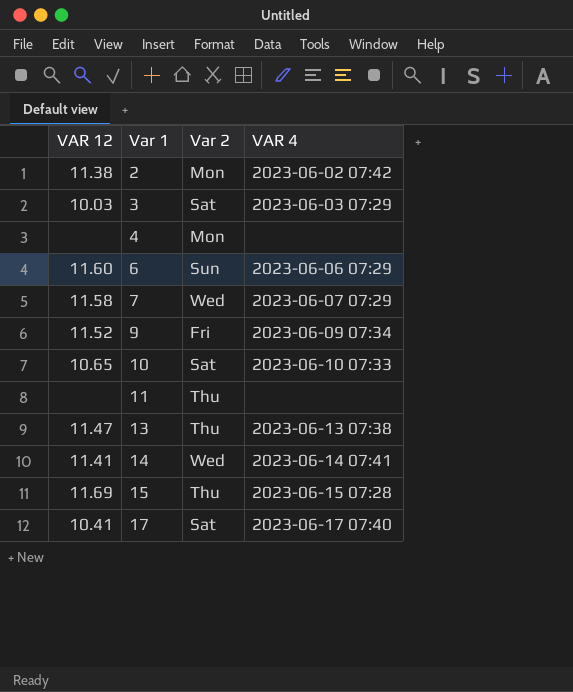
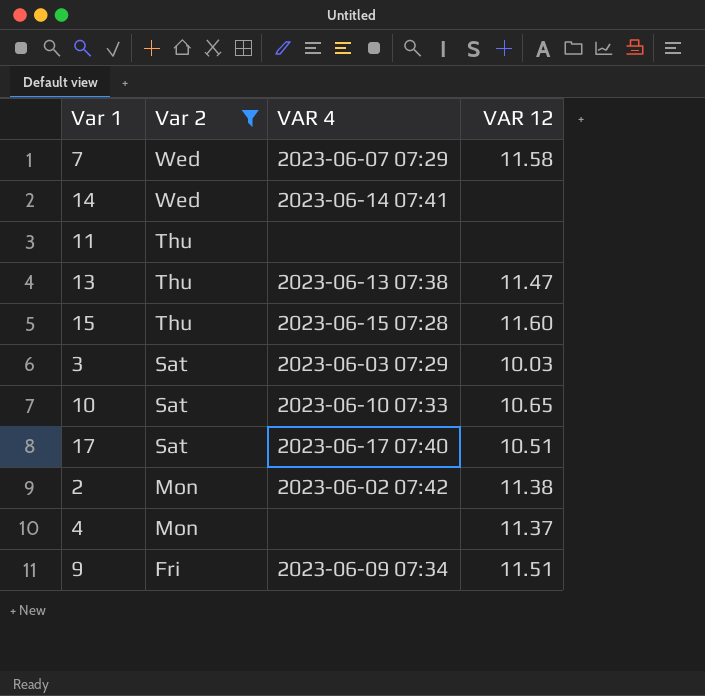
filter: none -> Var 2 != Sun
row order: Var 1 ascending -> Var 2 descending
column VAR 12 | position: 1 -> 4
14 | VAR 12: 11.41 -> none
15 | VAR 12: 11.69 -> 11.60
17 | VAR 12: 10.41 -> 10.51
4 | VAR 12: none -> 11.37
9 | VAR 12: 11.52 -> 11.51

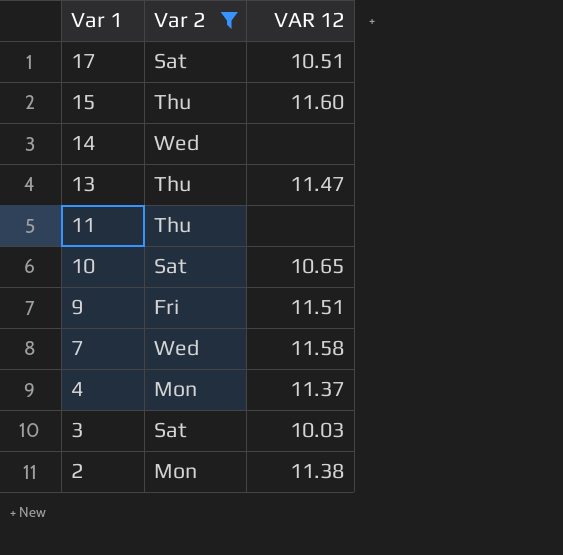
row order: Var 2 descending -> Var 1 descending
column VAR 4 | position: 3 -> none

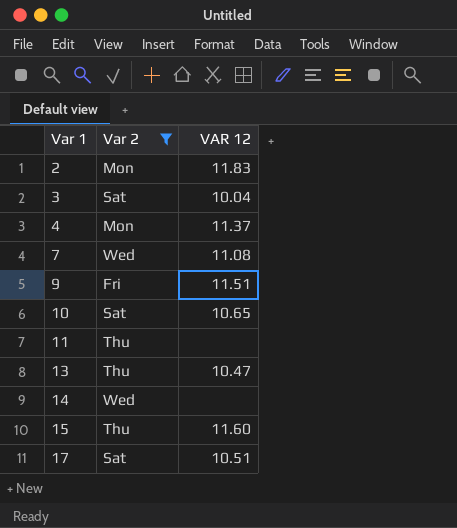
row order: Var 1 descending -> Var 1 ascending
2 | VAR 12: 11.38 -> 11.83
3 | VAR 12: 10.03 -> 10.04
7 | VAR 12: 11.58 -> 11.08
13 | VAR 12: 11.47 -> 10.47

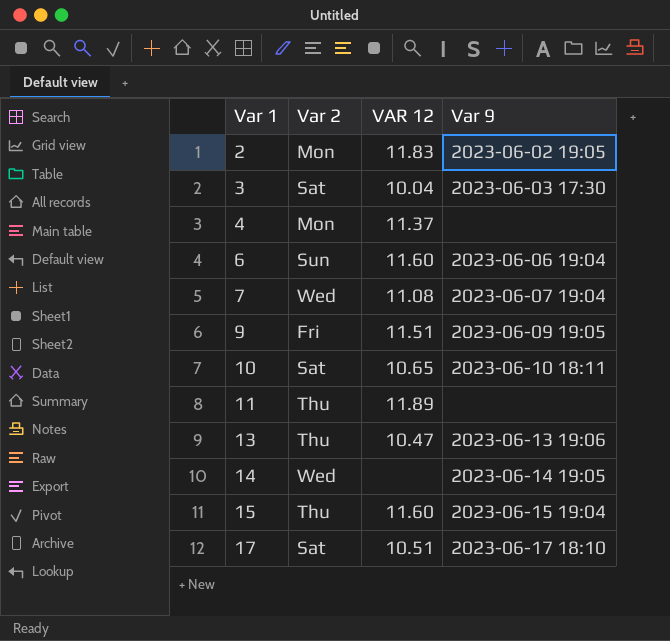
filter: Var 2 != Sun -> none
column Var 9 | position: none -> 4
11 | VAR 12: none -> 11.89

